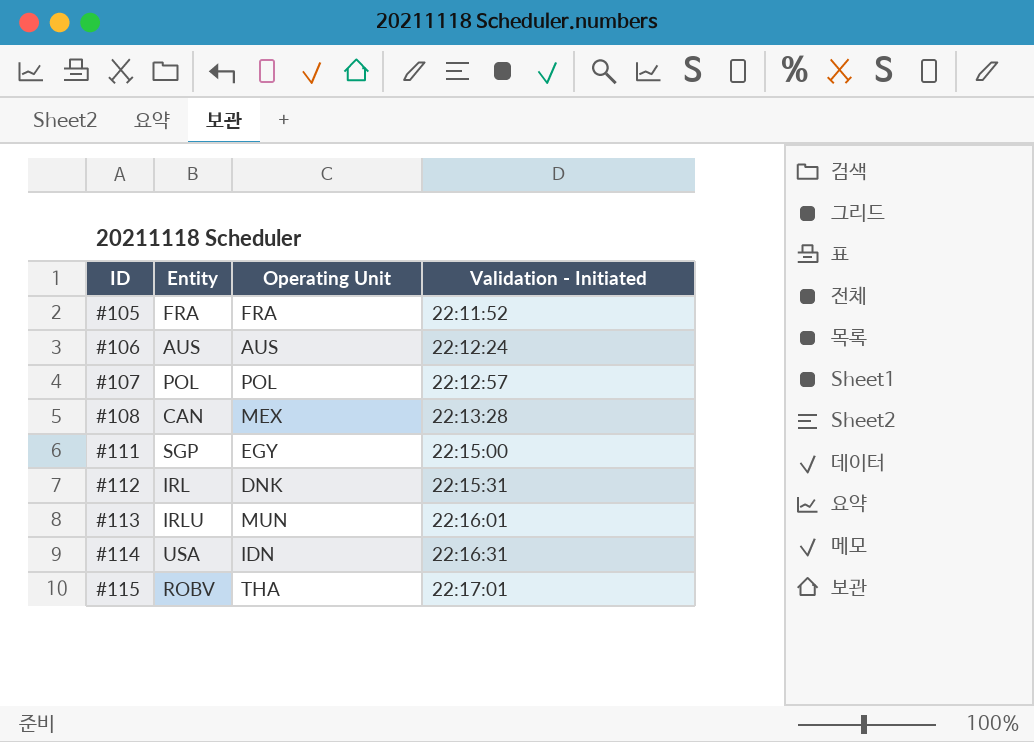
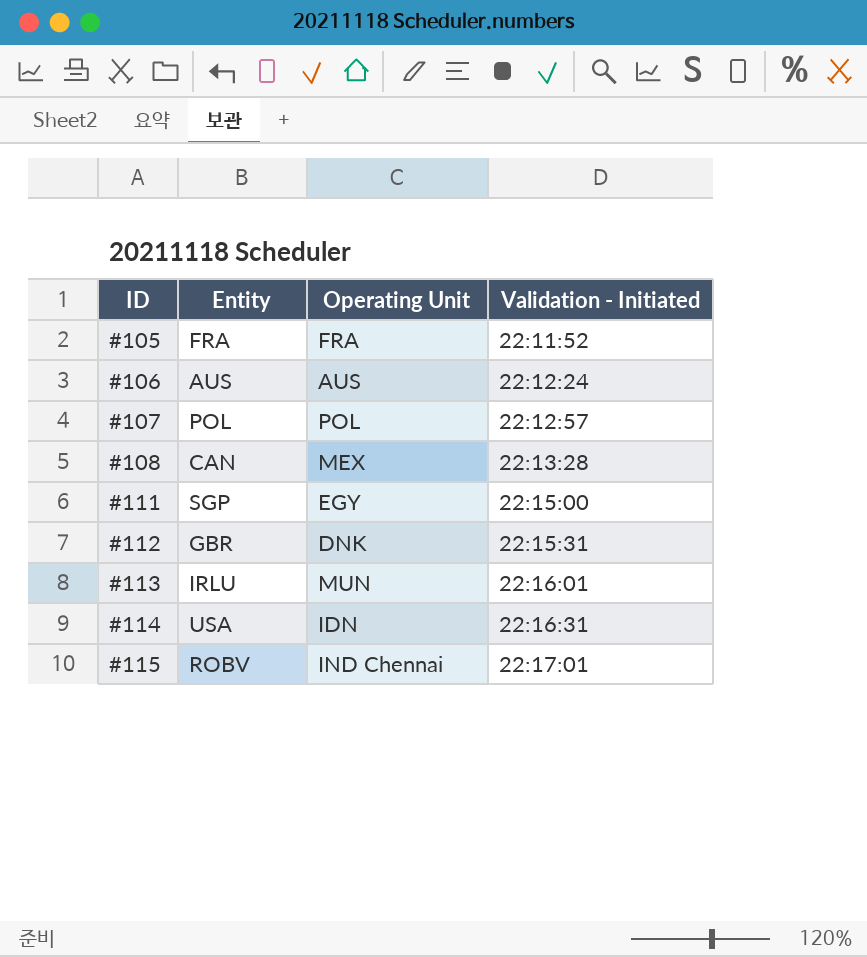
#112 | Entity: IRL -> GBR
#115 | Operating Unit: THA -> IND Chennai

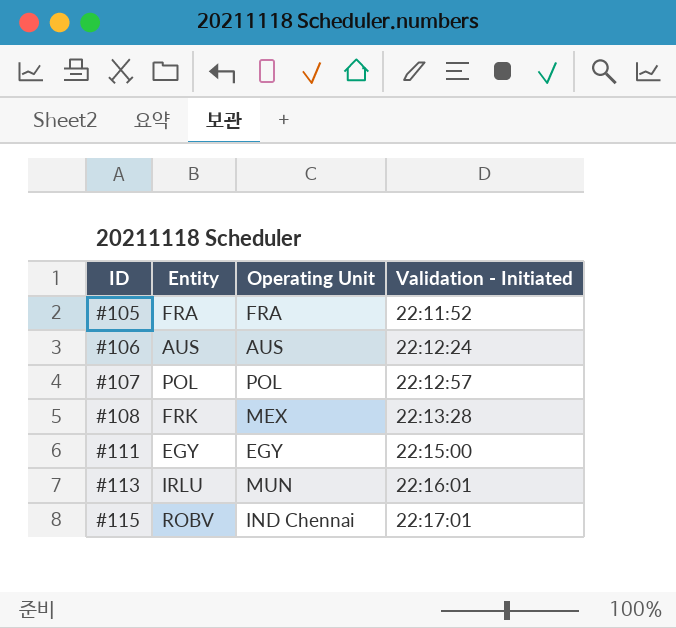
row #112: GBR | DNK | 22:15:31 -> none
row #114: USA | IDN | 22:16:31 -> none
#108 | Entity: CAN -> FRK
#111 | Entity: SGP -> EGY

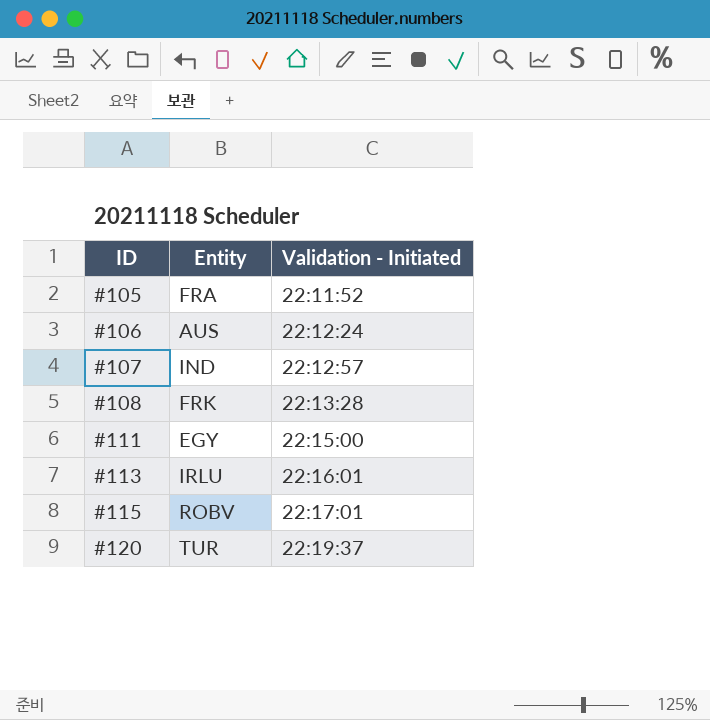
column Operating Unit | position: 3 -> none
#107 | Entity: POL -> IND
row #120: none -> TUR | 22:19:37

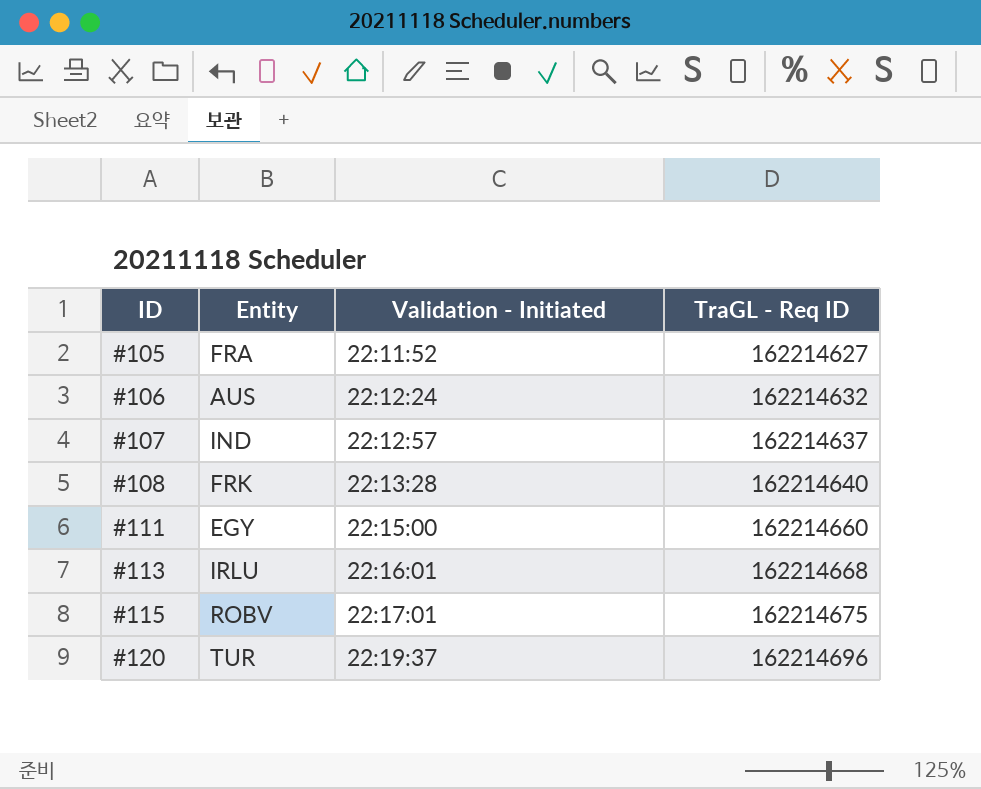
column TraGL - Req ID | position: none -> 4

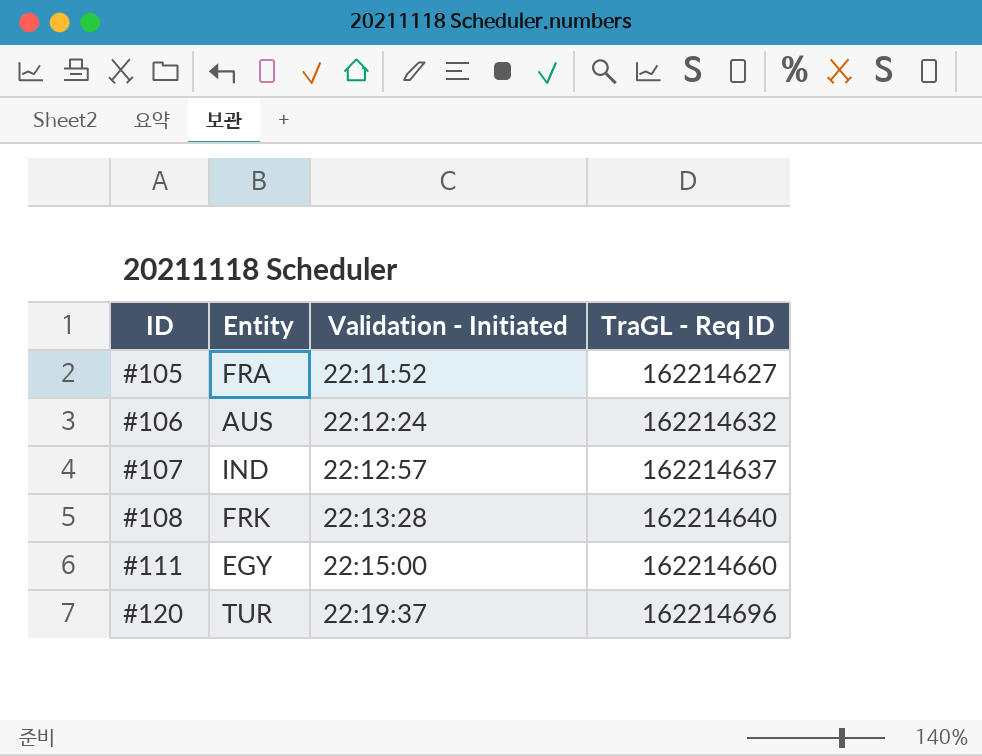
row #113: IRLU | 22:16:01 | 162214668 -> none
row #115: ROBV | 22:17:01 | 162214675 -> none

